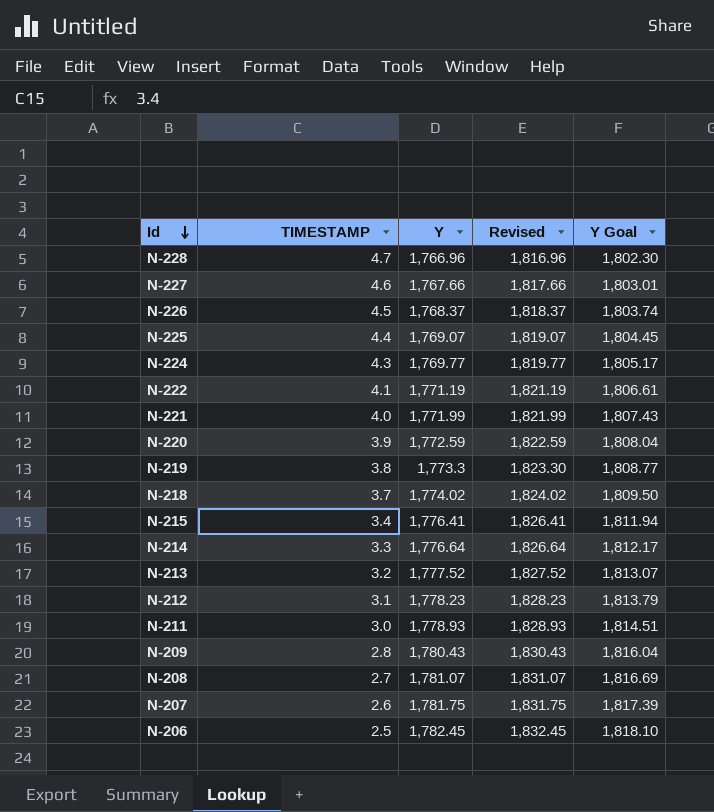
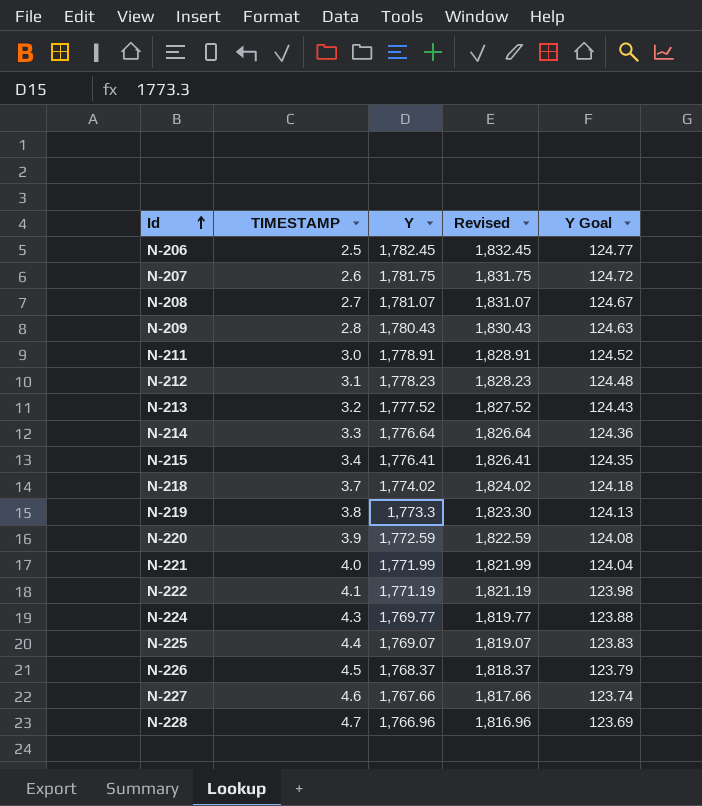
row order: Id descending -> Id ascending
column Y Goal | formula: [Y] * 1.02 -> [Y] * 0.07
N-211 | Y: 1,778.93 -> 1,778.91
N-211 | Revised: 1,828.93 -> 1,828.91

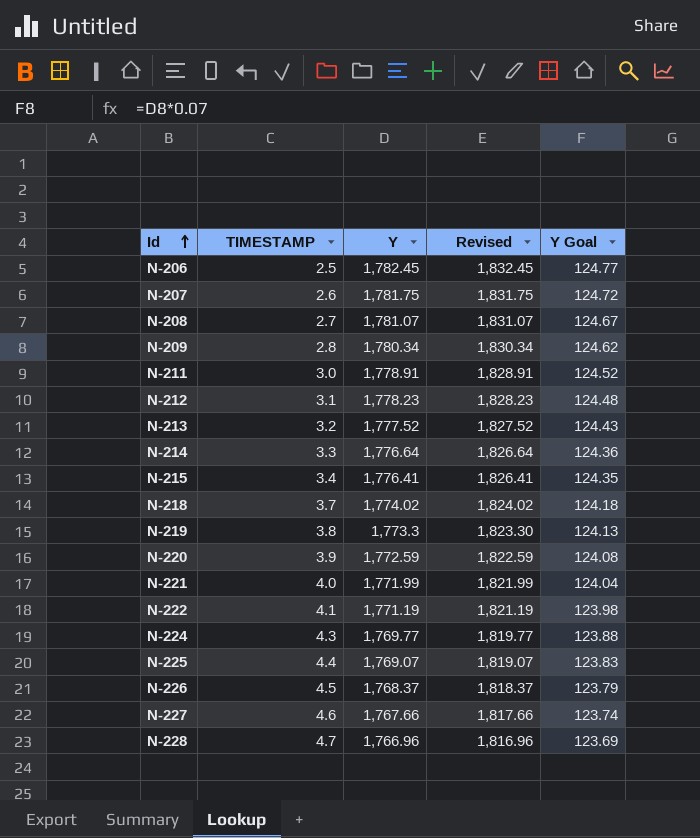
N-209 | Y: 1,780.43 -> 1,780.34
N-209 | Revised: 1,830.43 -> 1,830.34
N-209 | Y Goal: 124.63 -> 124.62

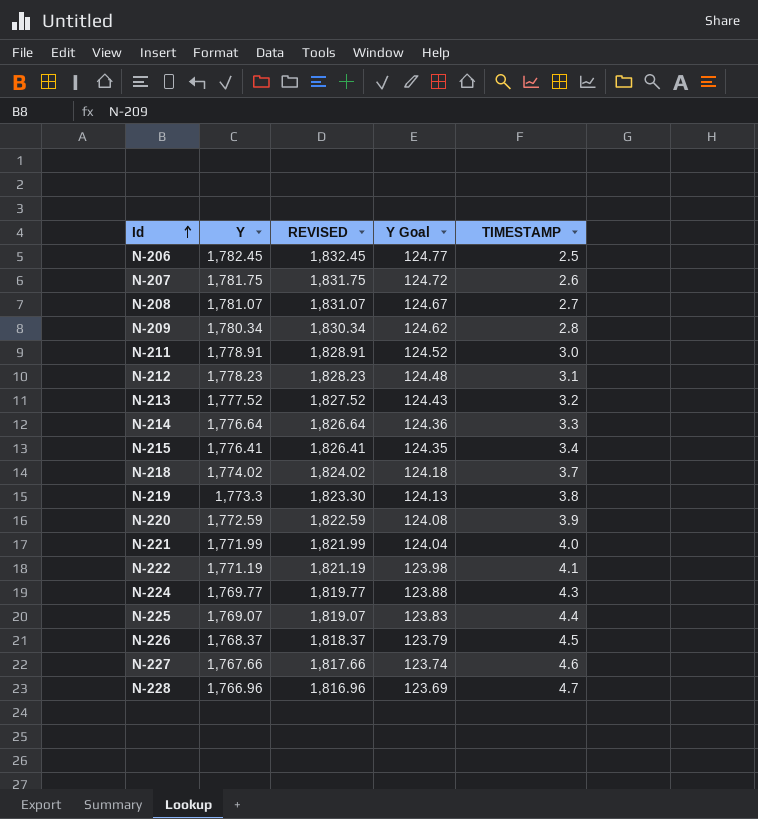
column name: Revised -> REVISED
column TIMESTAMP | position: 2 -> 5

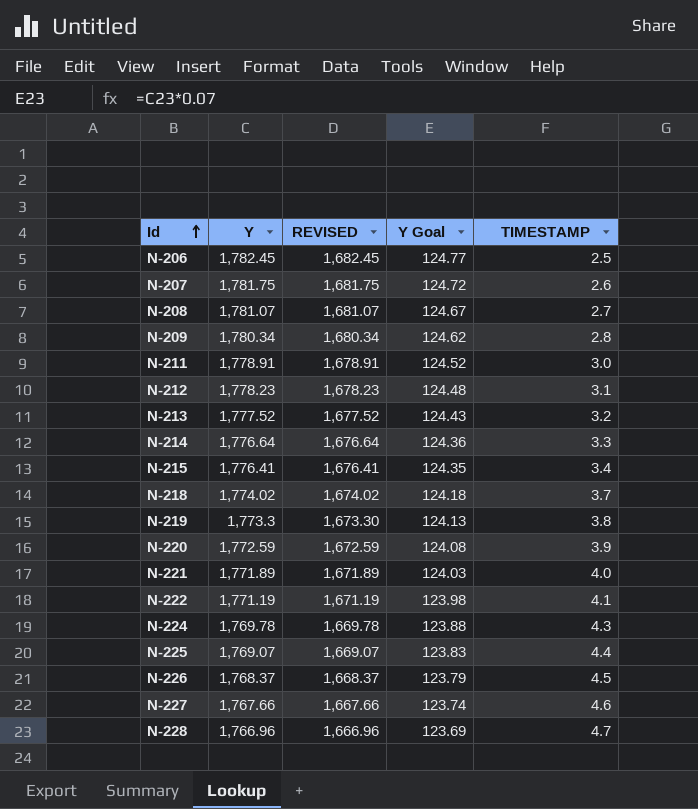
column REVISED | formula: [Y] + 50 -> [Y] - 100
N-221 | Y: 1,771.99 -> 1,771.89
N-221 | Y Goal: 124.04 -> 124.03
N-224 | Y: 1,769.77 -> 1,769.78

